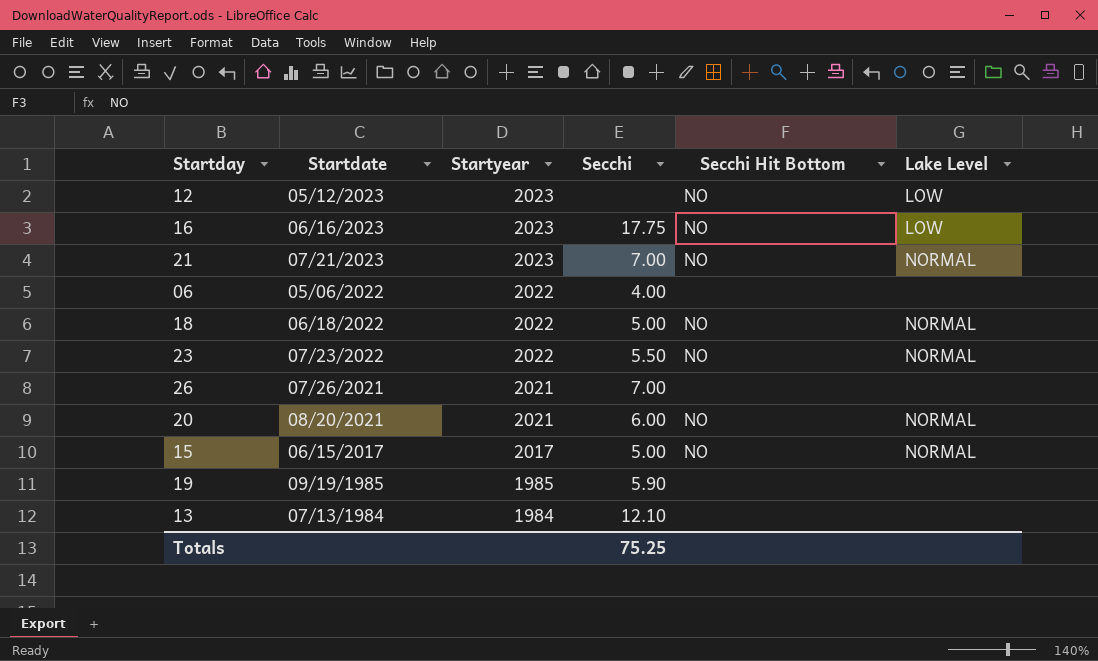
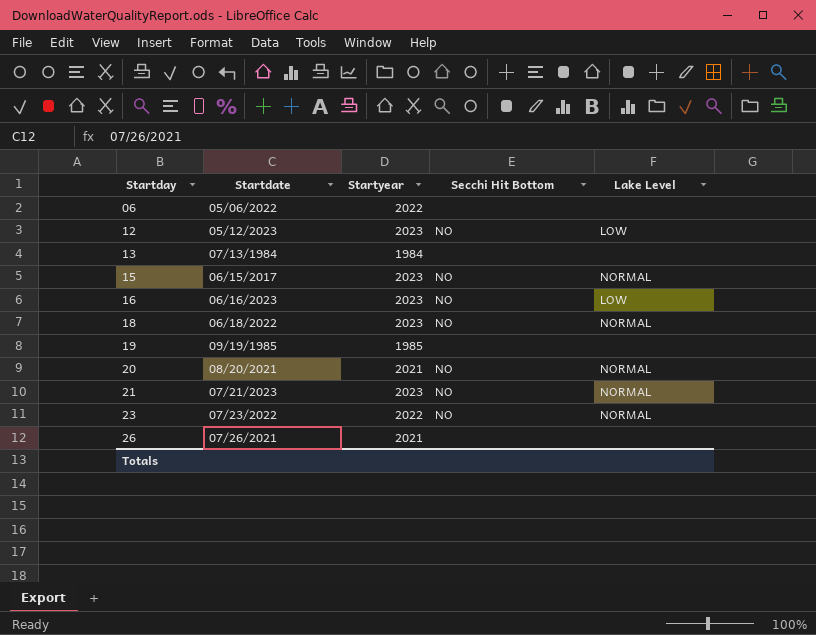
row order: Startyear descending -> Startday ascending
column Secchi | position: 4 -> none
15 | Startyear: 2017 -> 2023
18 | Startyear: 2022 -> 2023

